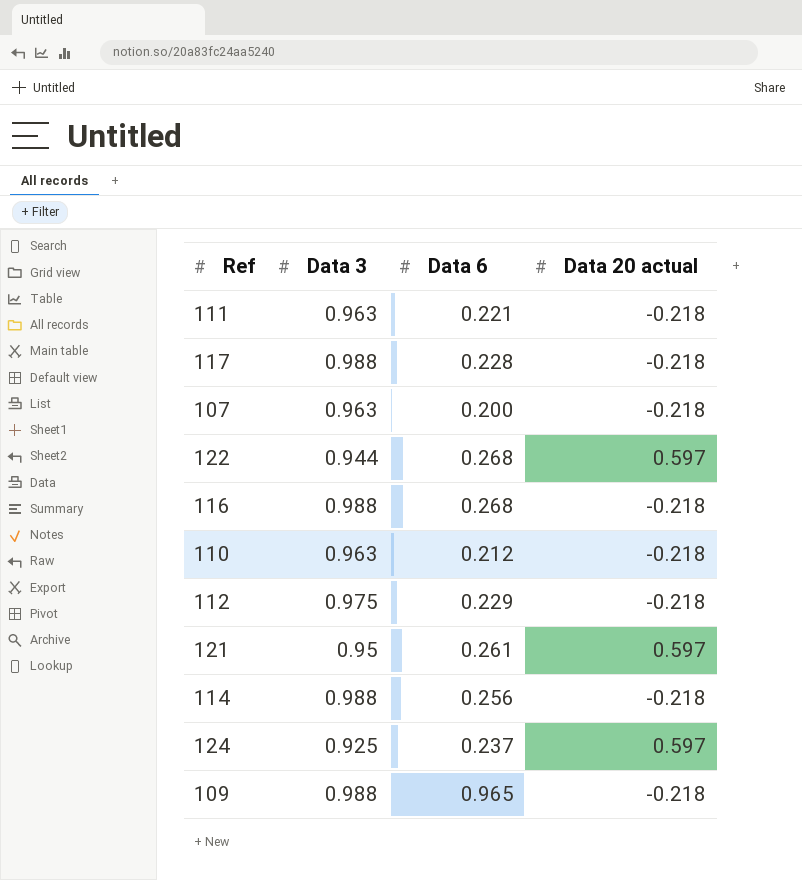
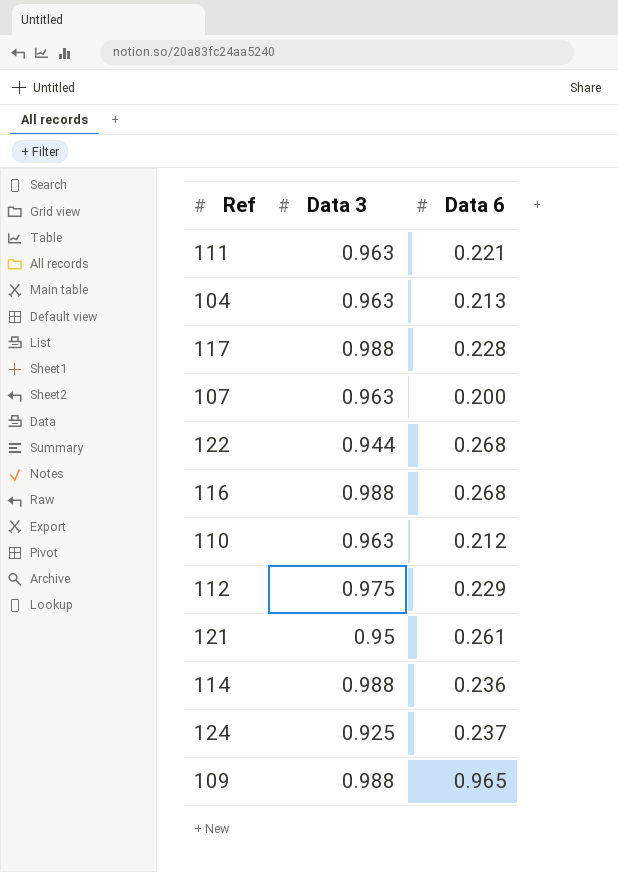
column Data 20 actual | position: 4 -> none
row 104: none -> 0.963 | 0.213
114 | Data 6: 0.256 -> 0.236

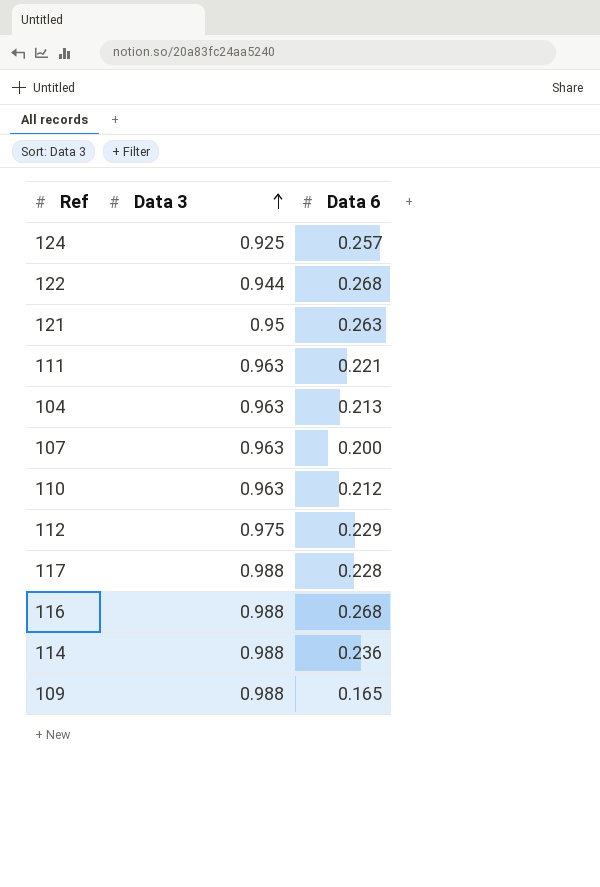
row order: none -> Data 3 ascending
124 | Data 6: 0.237 -> 0.257
121 | Data 6: 0.261 -> 0.263
109 | Data 6: 0.965 -> 0.165

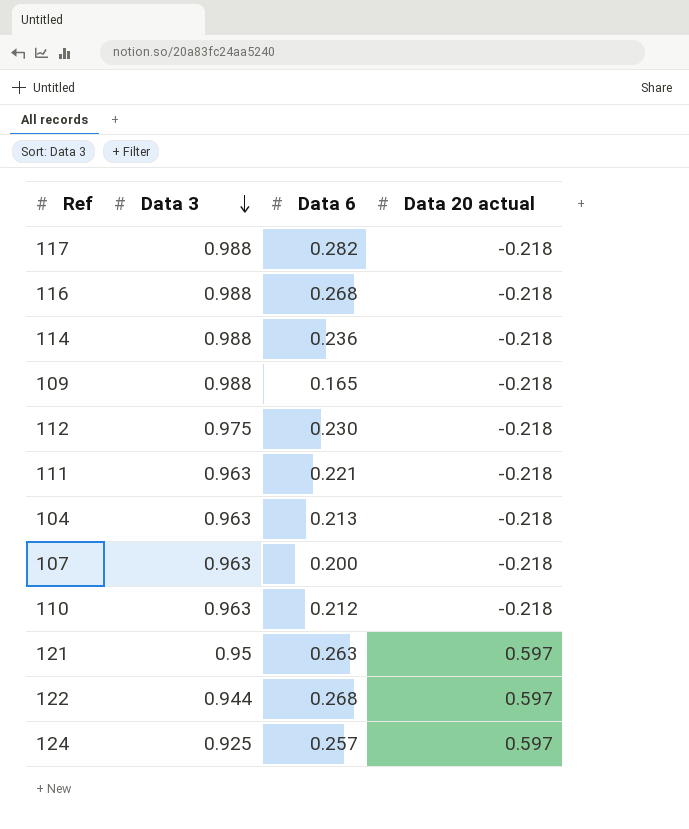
row order: Data 3 ascending -> Data 3 descending
column Data 20 actual | position: none -> 4
117 | Data 6: 0.228 -> 0.282
112 | Data 6: 0.229 -> 0.230

